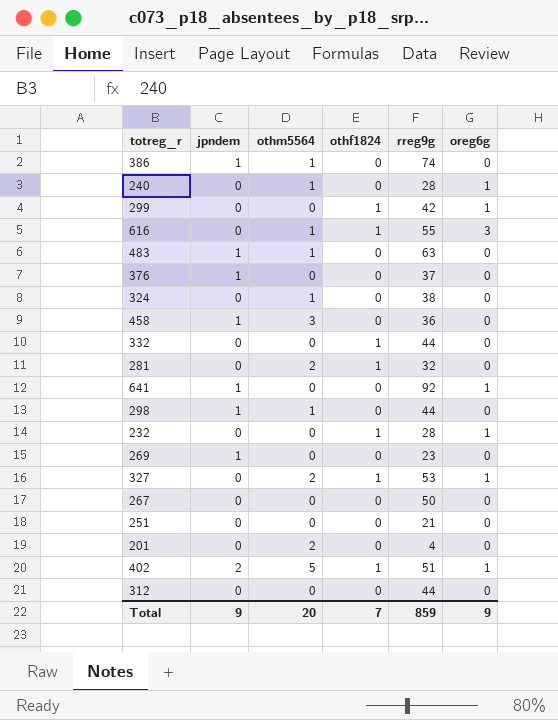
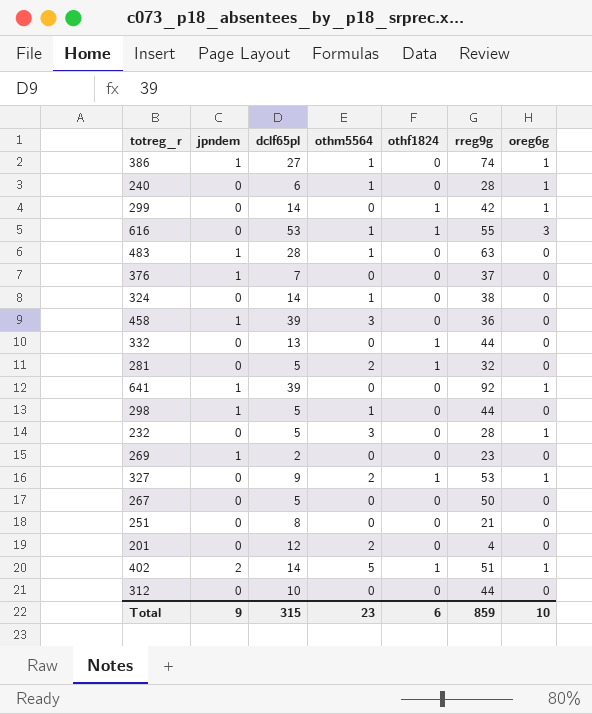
column dclf65pl | position: none -> 3
386 | oreg6g: 0 -> 1
232 | othm5564: 0 -> 3
232 | othf1824: 1 -> 0
Total | othm5564: 20 -> 23
Total | othf1824: 7 -> 6
Total | oreg6g: 9 -> 10

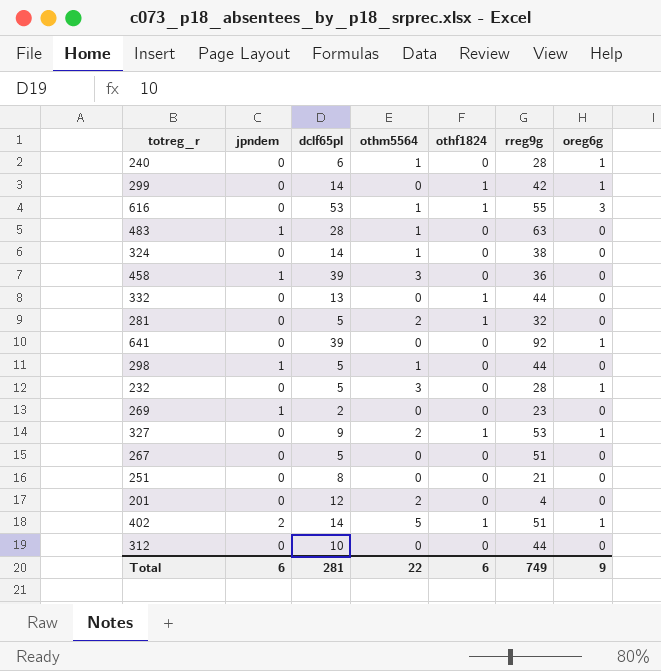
row 386: 1 | 27 | 1 | 0 | 74 | 1 -> none
row 376: 1 | 7 | 0 | 0 | 37 | 0 -> none
641 | jpndem: 1 -> 0
267 | rreg9g: 50 -> 51
Total | jpndem: 9 -> 6
Total | dclf65pl: 315 -> 281
Total | othm5564: 23 -> 22
Total | rreg9g: 859 -> 749
Total | oreg6g: 10 -> 9

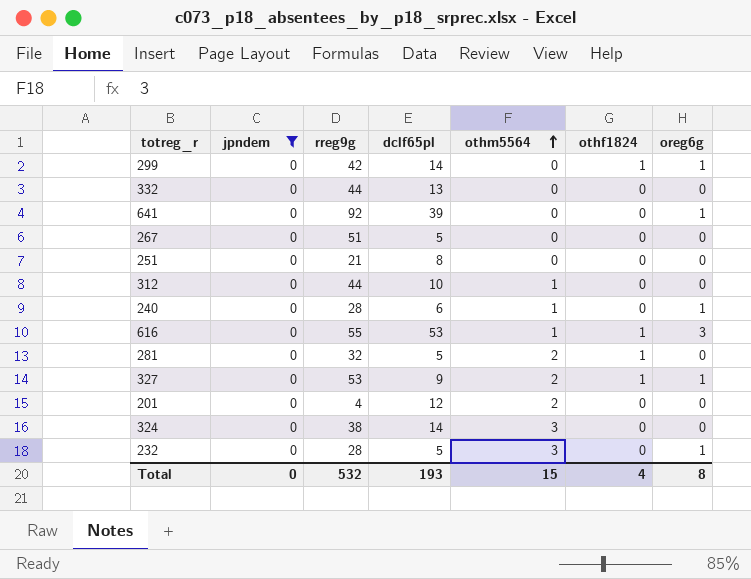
filter: none -> jpndem = 0
row order: none -> othm5564 ascending
column rreg9g | position: 6 -> 3
332 | othf1824: 1 -> 0
312 | othm5564: 0 -> 1
324 | othm5564: 1 -> 3
Total | jpndem: 6 -> 0
Total | rreg9g: 749 -> 532
Total | dclf65pl: 281 -> 193
Total | othm5564: 22 -> 15
Total | othf1824: 6 -> 4
Total | oreg6g: 9 -> 8

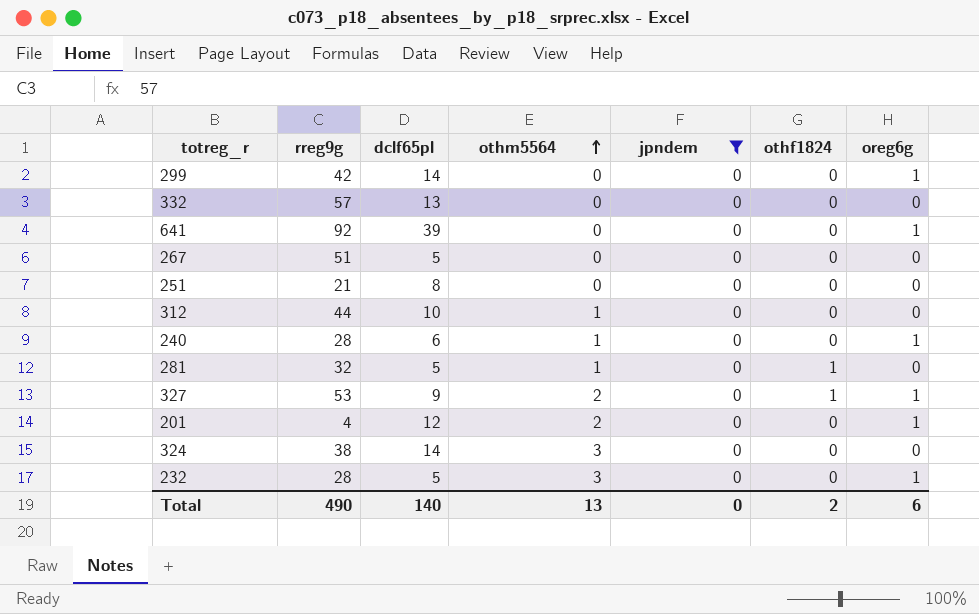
column jpndem | position: 2 -> 5
row 616: 0 | 55 | 53 | 1 | 1 | 3 -> none
299 | othf1824: 1 -> 0
332 | rreg9g: 44 -> 57
281 | othm5564: 2 -> 1
201 | oreg6g: 0 -> 1
Total | rreg9g: 532 -> 490
Total | dclf65pl: 193 -> 140
Total | othm5564: 15 -> 13
Total | othf1824: 4 -> 2
Total | oreg6g: 8 -> 6

